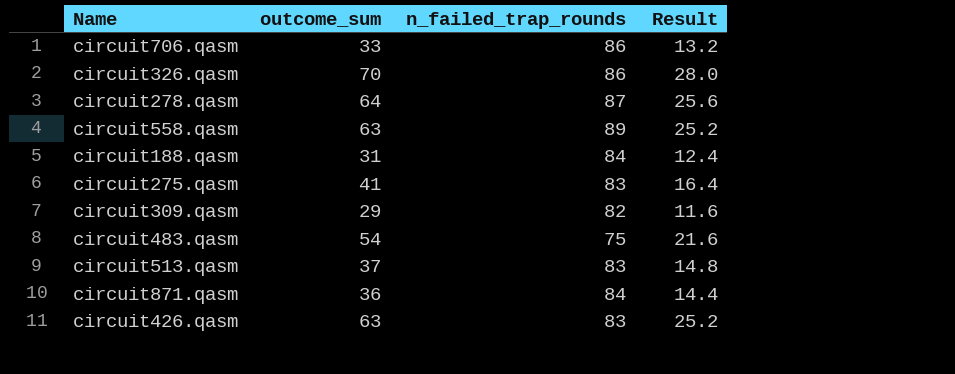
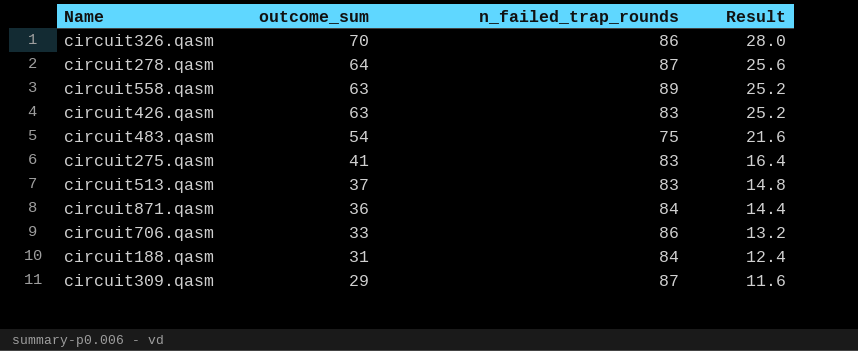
row order: none -> outcome_sum descending
circuit309.qasm | n_failed_trap_rounds: 82 -> 87

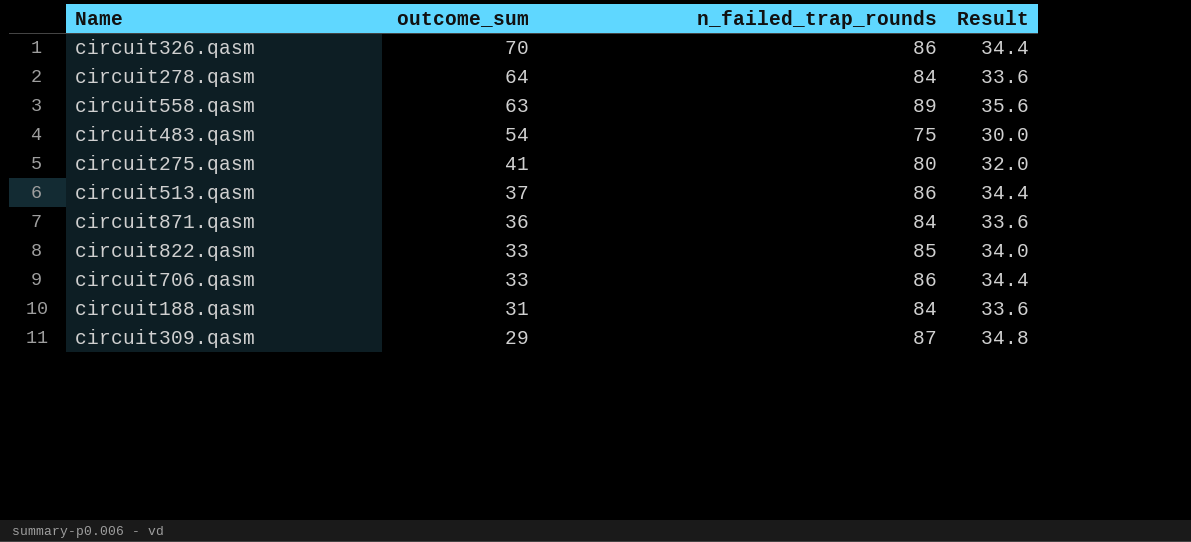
column Result | formula: [outcome_sum] * 0.4 -> [n_failed_trap_rounds] * 0.4
row circuit426.qasm: 63 | 83 | 25.2 -> none
circuit278.qasm | n_failed_trap_rounds: 87 -> 84
circuit275.qasm | n_failed_trap_rounds: 83 -> 80
circuit513.qasm | n_failed_trap_rounds: 83 -> 86
row circuit822.qasm: none -> 33 | 85 | 34.0

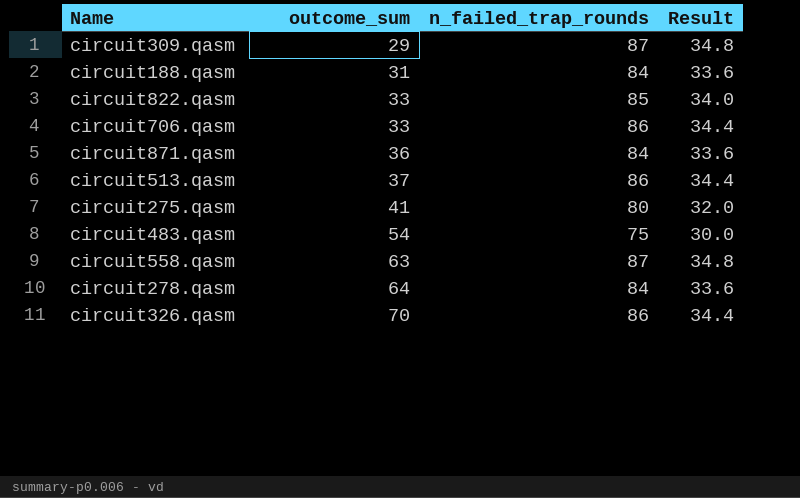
row order: outcome_sum descending -> outcome_sum ascending
circuit558.qasm | n_failed_trap_rounds: 89 -> 87
circuit558.qasm | Result: 35.6 -> 34.8

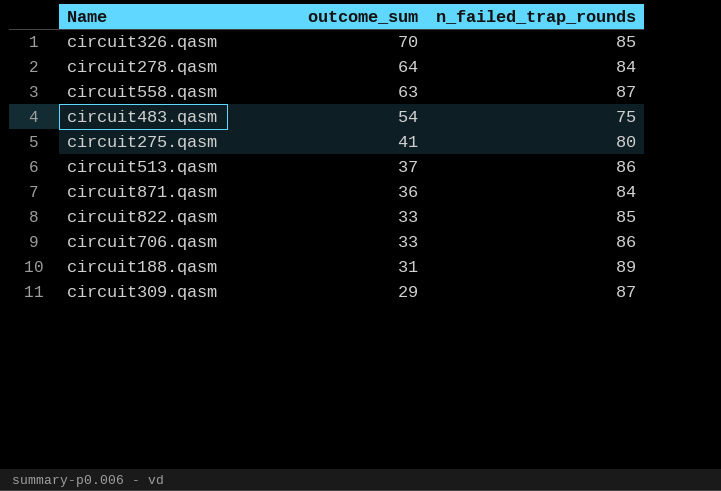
row order: outcome_sum ascending -> outcome_sum descending
column Result | formula: [n_failed_trap_rounds] * 0.4 -> none
circuit326.qasm | n_failed_trap_rounds: 86 -> 85
circuit188.qasm | n_failed_trap_rounds: 84 -> 89

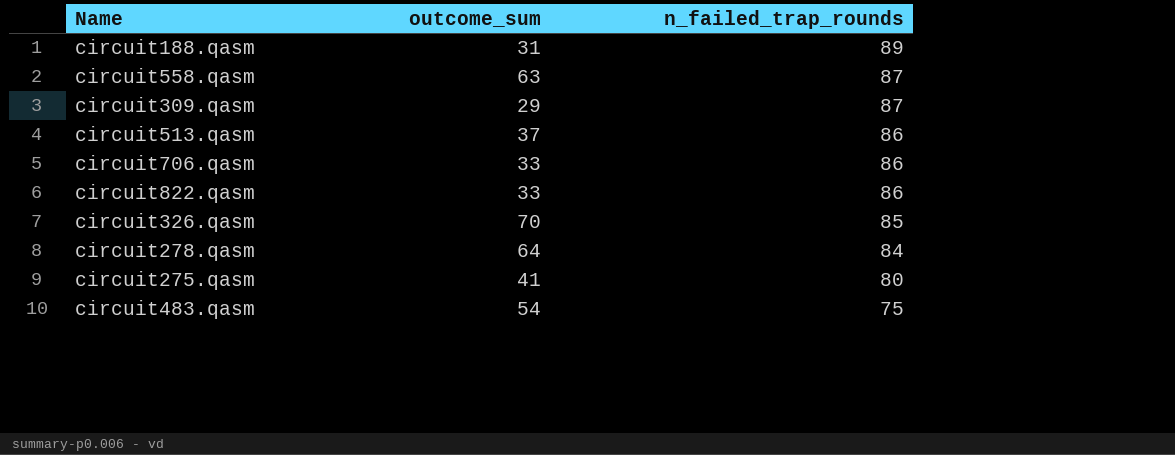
row order: outcome_sum descending -> n_failed_trap_rounds descending
row circuit871.qasm: 36 | 84 -> none
circuit822.qasm | n_failed_trap_rounds: 85 -> 86

